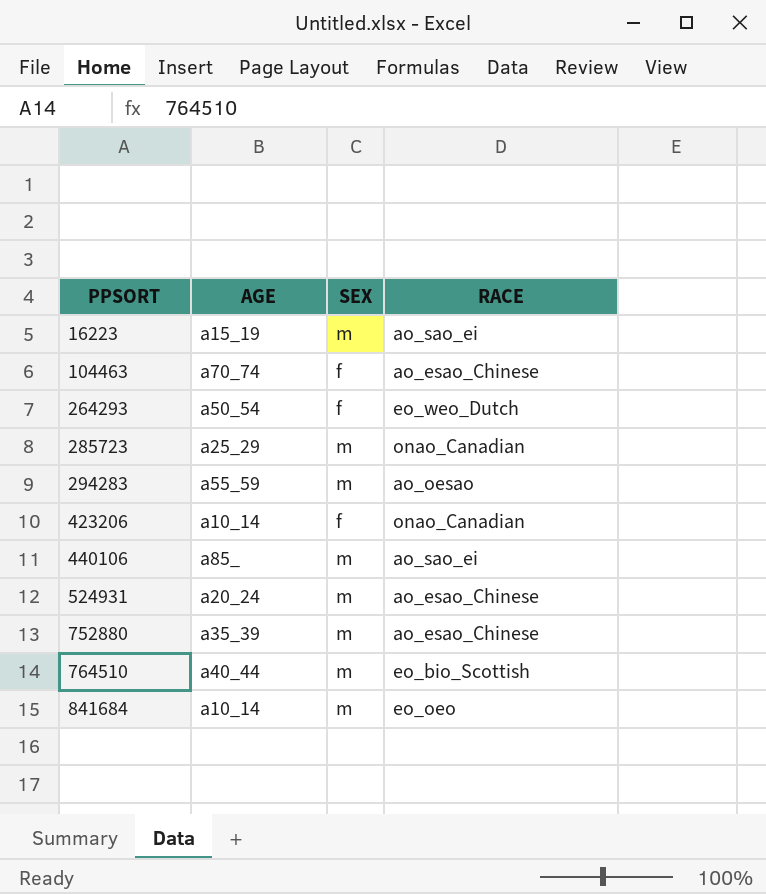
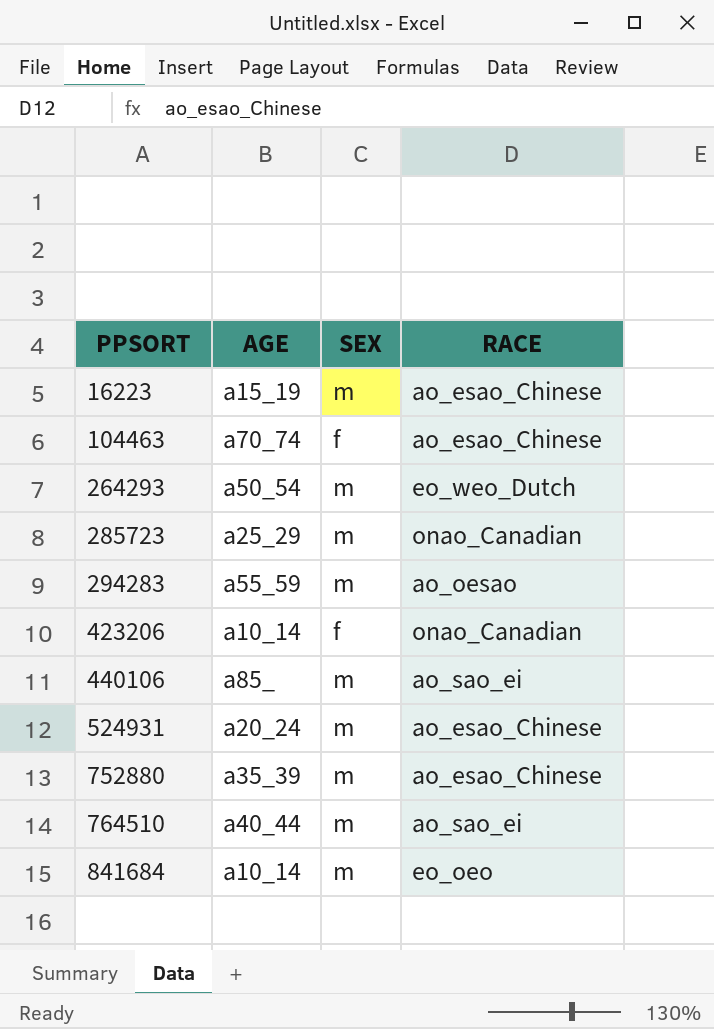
16223 | RACE: ao_sao_ei -> ao_esao_Chinese
264293 | SEX: f -> m
764510 | RACE: eo_bio_Scottish -> ao_sao_ei

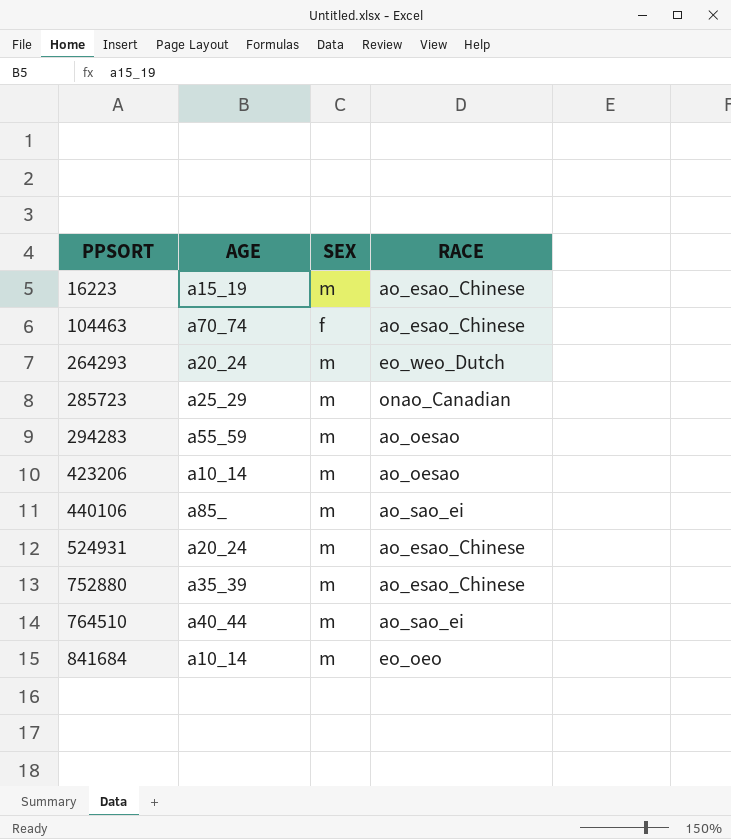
264293 | AGE: a50_54 -> a20_24
423206 | SEX: f -> m
423206 | RACE: onao_Canadian -> ao_oesao

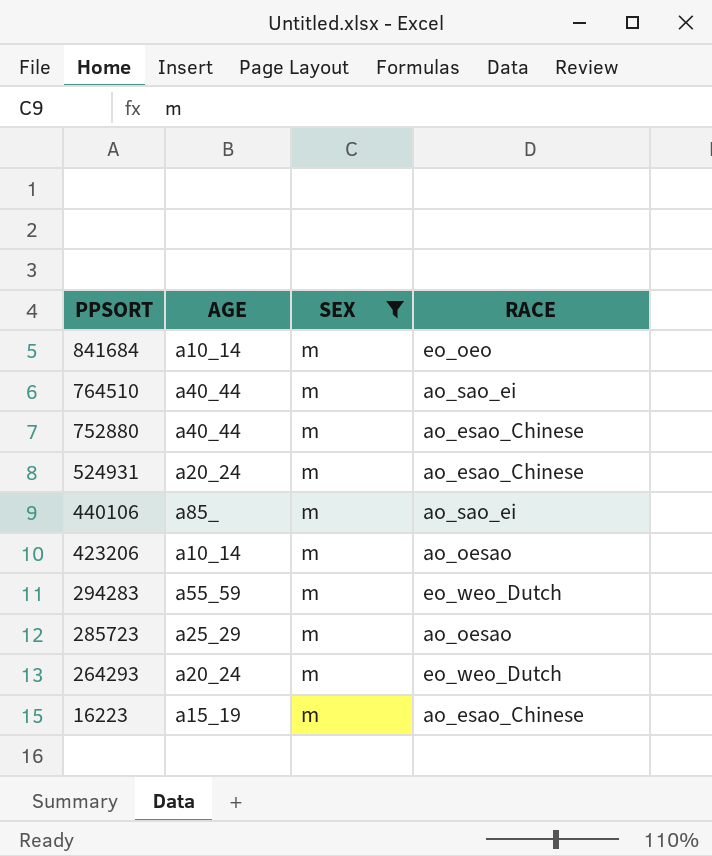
filter: none -> SEX = m
row order: PPSORT ascending -> PPSORT descending
752880 | AGE: a35_39 -> a40_44
294283 | RACE: ao_oesao -> eo_weo_Dutch
285723 | RACE: onao_Canadian -> ao_oesao

